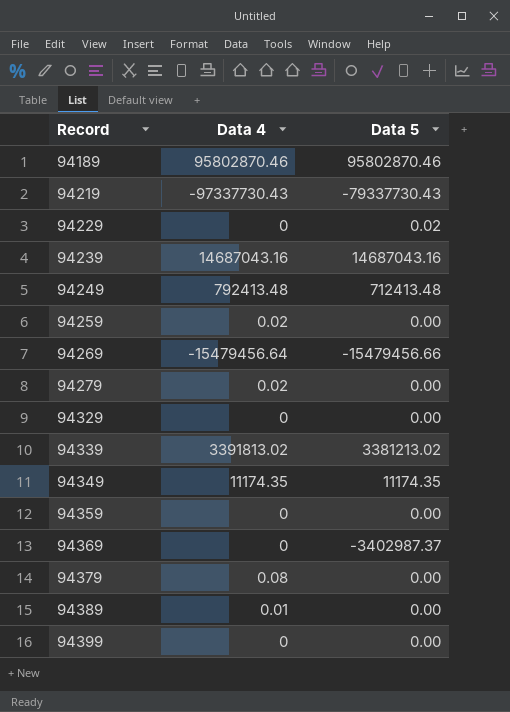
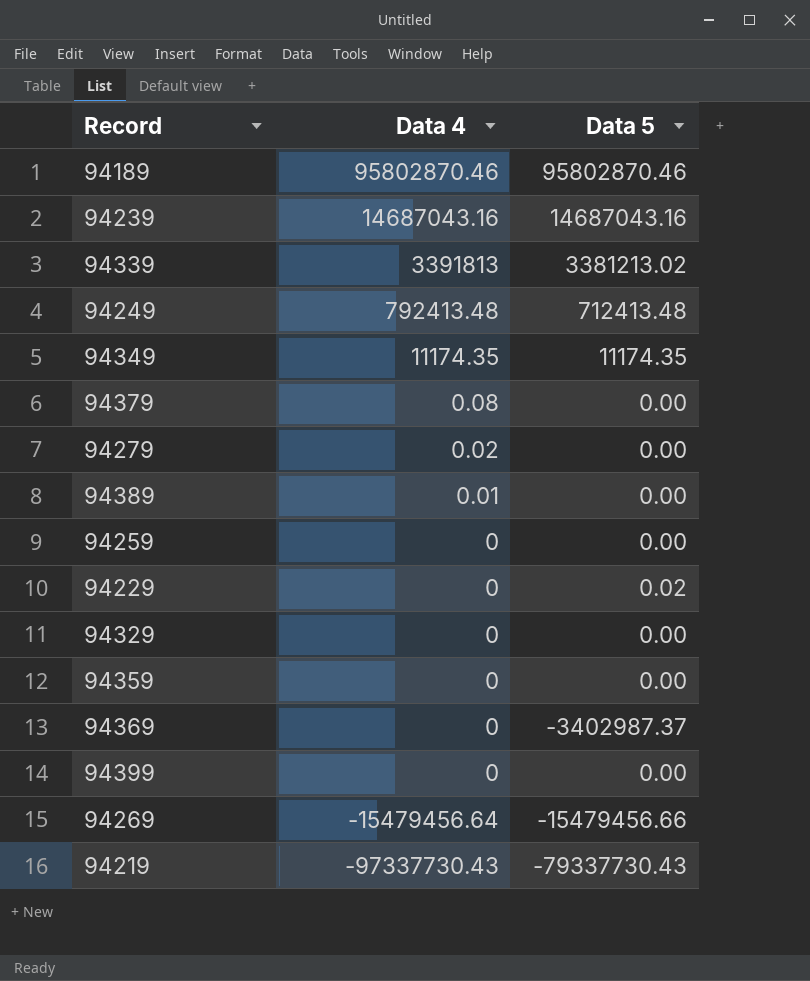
row order: Record ascending -> Data 4 descending
94339 | Data 4: 3391813.02 -> 3391813
94259 | Data 4: 0.02 -> 0

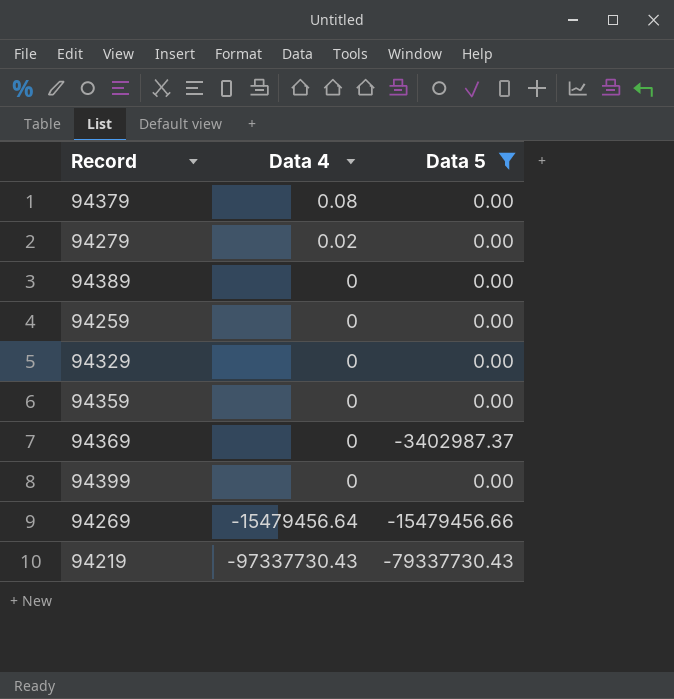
filter: none -> Data 5 <= 0.00
94389 | Data 4: 0.01 -> 0

